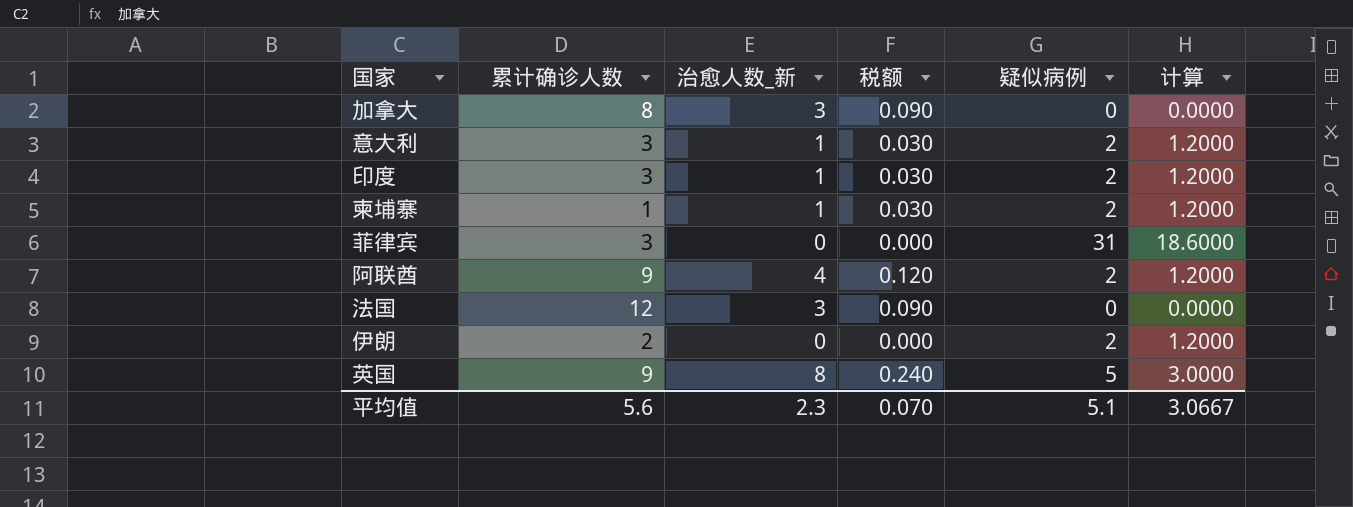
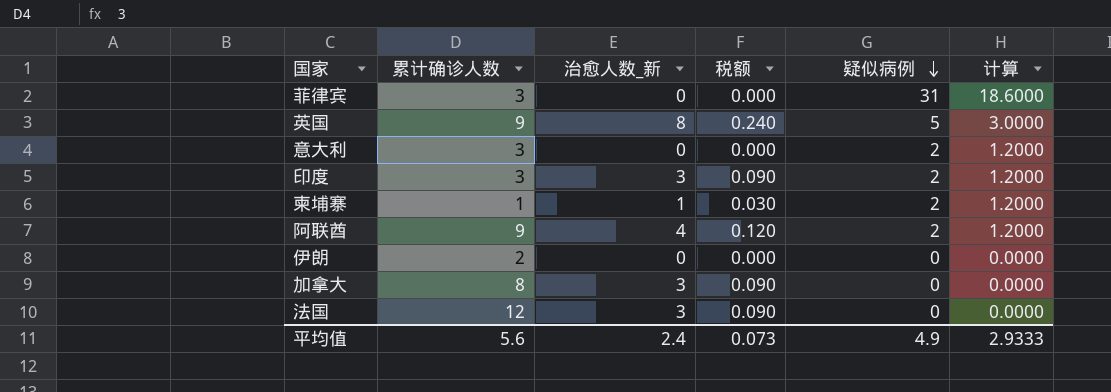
row order: none -> 疑似病例 descending
意大利 | 治愈人数_新: 1 -> 0
意大利 | 税额: 0.030 -> 0.000
印度 | 治愈人数_新: 1 -> 3
印度 | 税额: 0.030 -> 0.090
伊朗 | 疑似病例: 2 -> 0
伊朗 | 计算: 1.2000 -> 0.0000
平均值 | 治愈人数_新: 2.3 -> 2.4
平均值 | 税额: 0.070 -> 0.073
平均值 | 疑似病例: 5.1 -> 4.9
平均值 | 计算: 3.0667 -> 2.9333

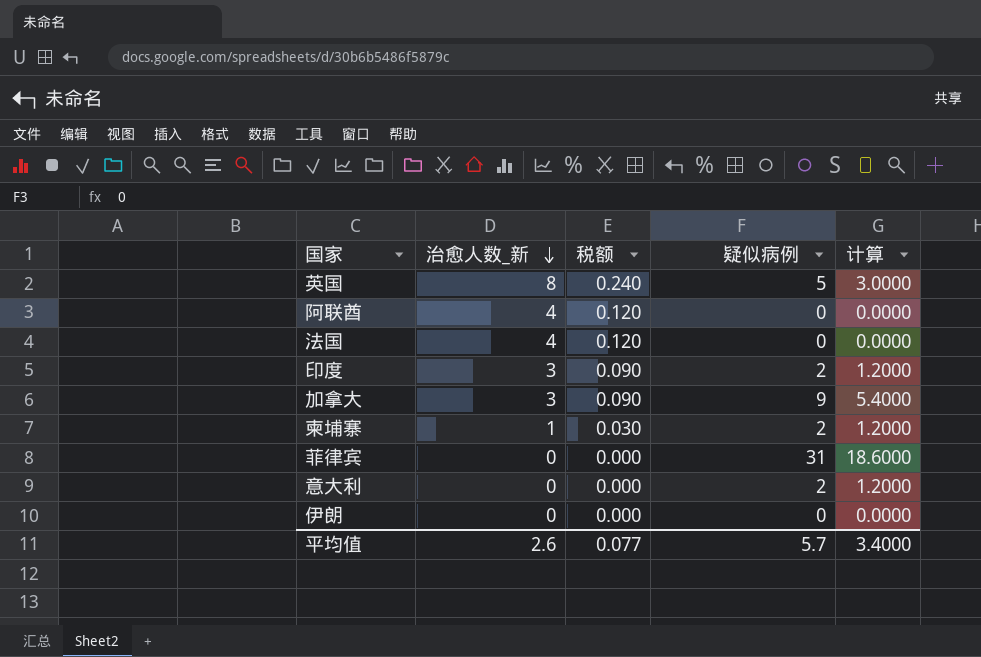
row order: 疑似病例 descending -> 治愈人数_新 descending
column 累计确诊人数 | position: 2 -> none
阿联酋 | 疑似病例: 2 -> 0
阿联酋 | 计算: 1.2000 -> 0.0000
法国 | 治愈人数_新: 3 -> 4
法国 | 税额: 0.090 -> 0.120
加拿大 | 疑似病例: 0 -> 9
加拿大 | 计算: 0.0000 -> 5.4000
平均值 | 治愈人数_新: 2.4 -> 2.6
平均值 | 税额: 0.073 -> 0.077
平均值 | 疑似病例: 4.9 -> 5.7
平均值 | 计算: 2.9333 -> 3.4000

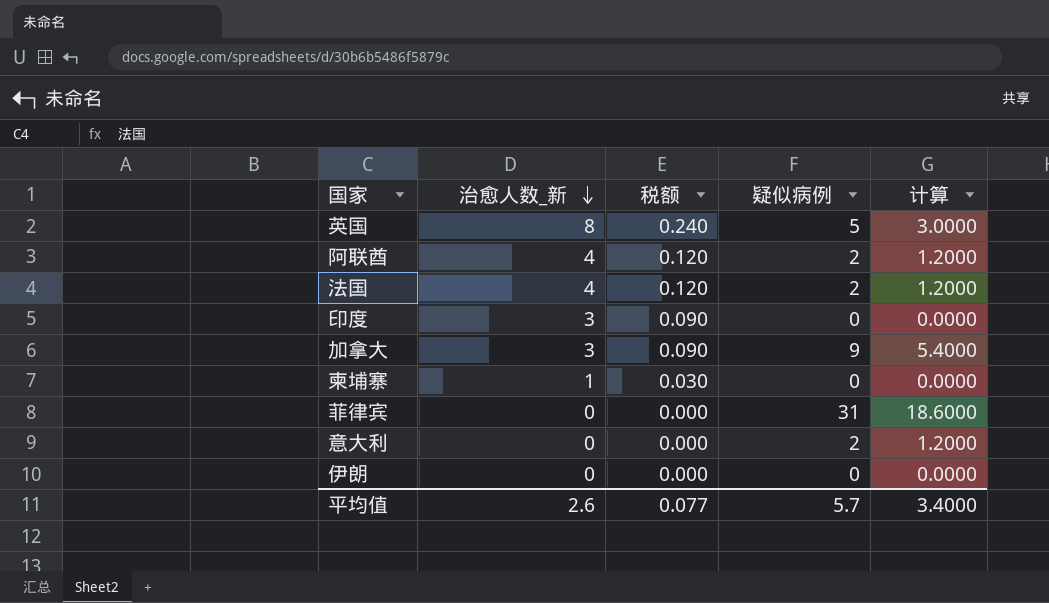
阿联酋 | 疑似病例: 0 -> 2
阿联酋 | 计算: 0.0000 -> 1.2000
法国 | 疑似病例: 0 -> 2
法国 | 计算: 0.0000 -> 1.2000
印度 | 疑似病例: 2 -> 0
印度 | 计算: 1.2000 -> 0.0000
柬埔寨 | 疑似病例: 2 -> 0
柬埔寨 | 计算: 1.2000 -> 0.0000

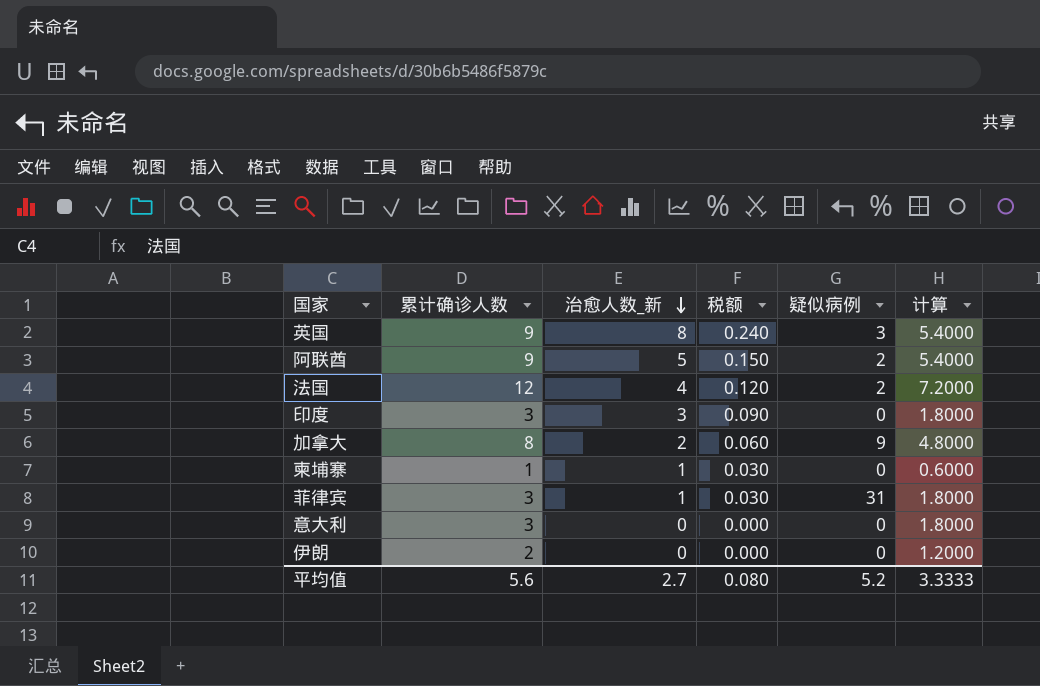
column 累计确诊人数 | position: none -> 2
column 计算 | formula: [疑似病例] * 0.6 -> [累计确诊人数] * 0.6
英国 | 疑似病例: 5 -> 3
阿联酋 | 治愈人数_新: 4 -> 5
阿联酋 | 税额: 0.120 -> 0.150
加拿大 | 治愈人数_新: 3 -> 2
加拿大 | 税额: 0.090 -> 0.060
菲律宾 | 治愈人数_新: 0 -> 1
菲律宾 | 税额: 0.000 -> 0.030
意大利 | 疑似病例: 2 -> 0
平均值 | 治愈人数_新: 2.6 -> 2.7
平均值 | 税额: 0.077 -> 0.080
平均值 | 疑似病例: 5.7 -> 5.2
平均值 | 计算: 3.4000 -> 3.3333

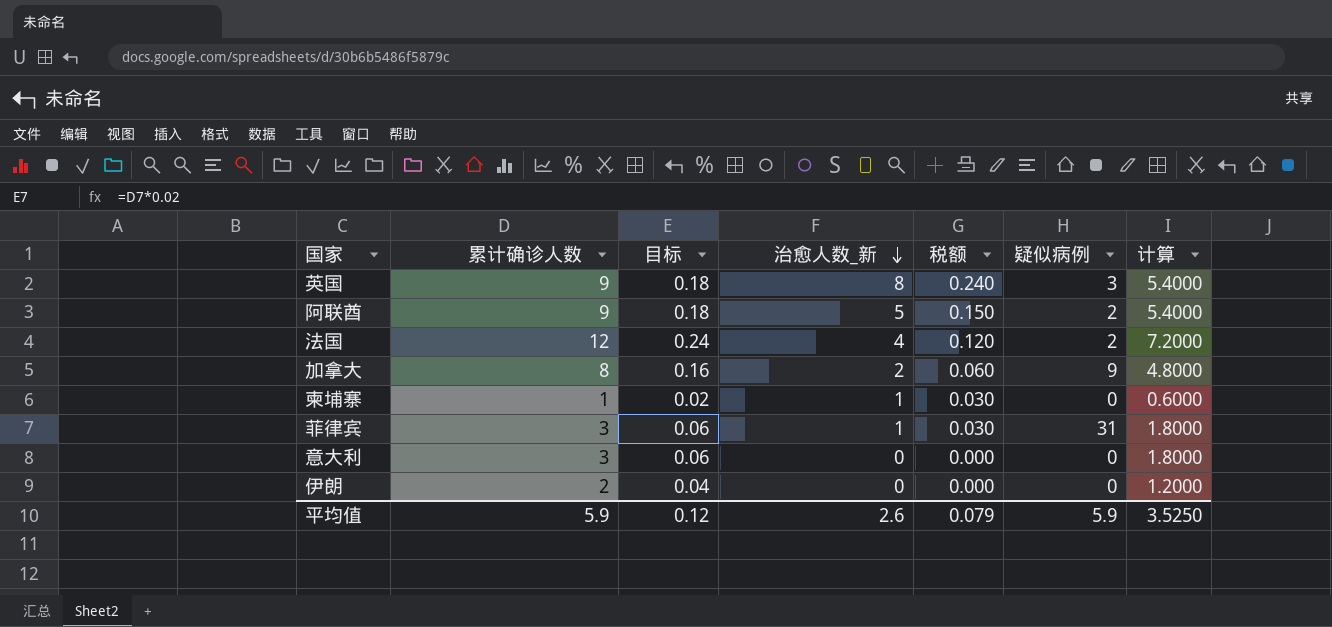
column 目标 | formula: none -> [累计确诊人数] * 0.02
row 印度: 3 | 3 | 0.090 | 0 | 1.8000 -> none
平均值 | 累计确诊人数: 5.6 -> 5.9
平均值 | 治愈人数_新: 2.7 -> 2.6
平均值 | 税额: 0.080 -> 0.079
平均值 | 疑似病例: 5.2 -> 5.9
平均值 | 计算: 3.3333 -> 3.5250

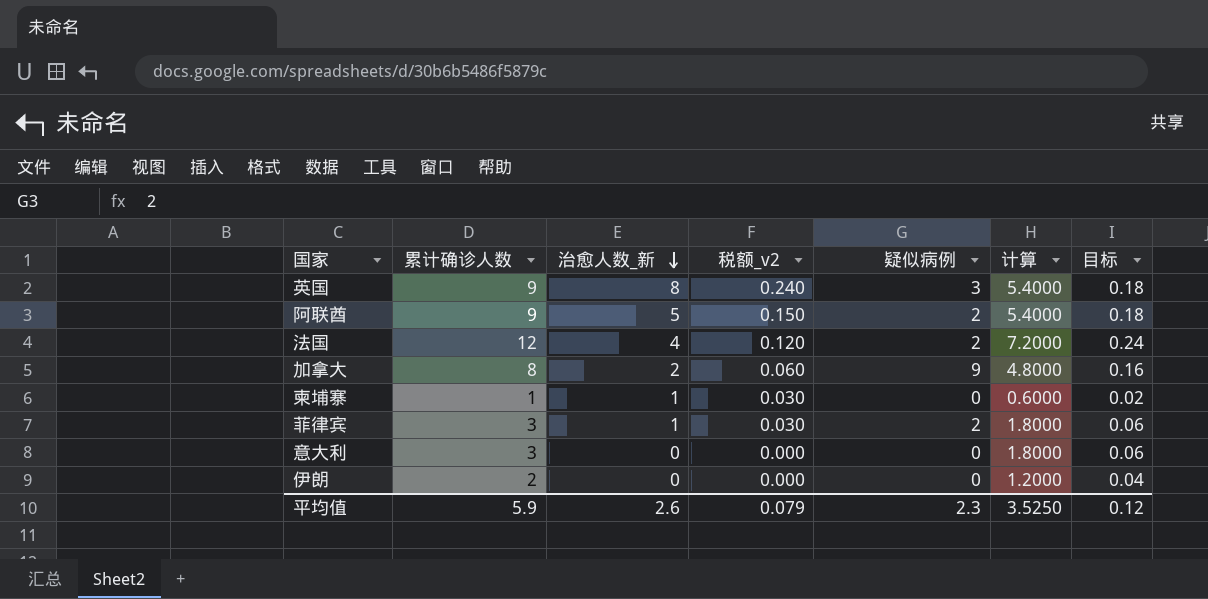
column name: 税额 -> 税额_v2
column 目标 | position: 3 -> 7
菲律宾 | 疑似病例: 31 -> 2
平均值 | 疑似病例: 5.9 -> 2.3

